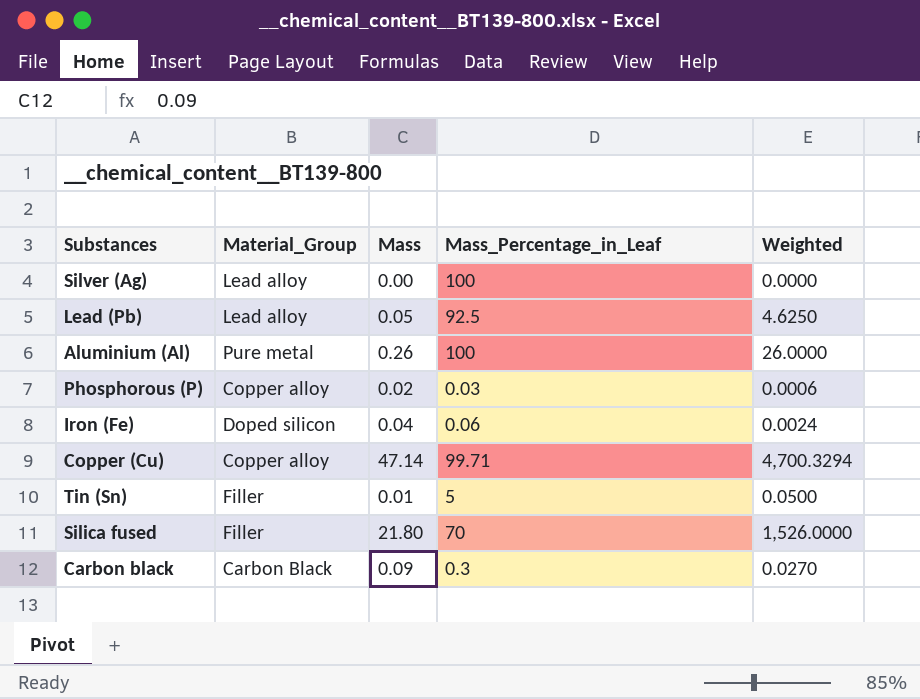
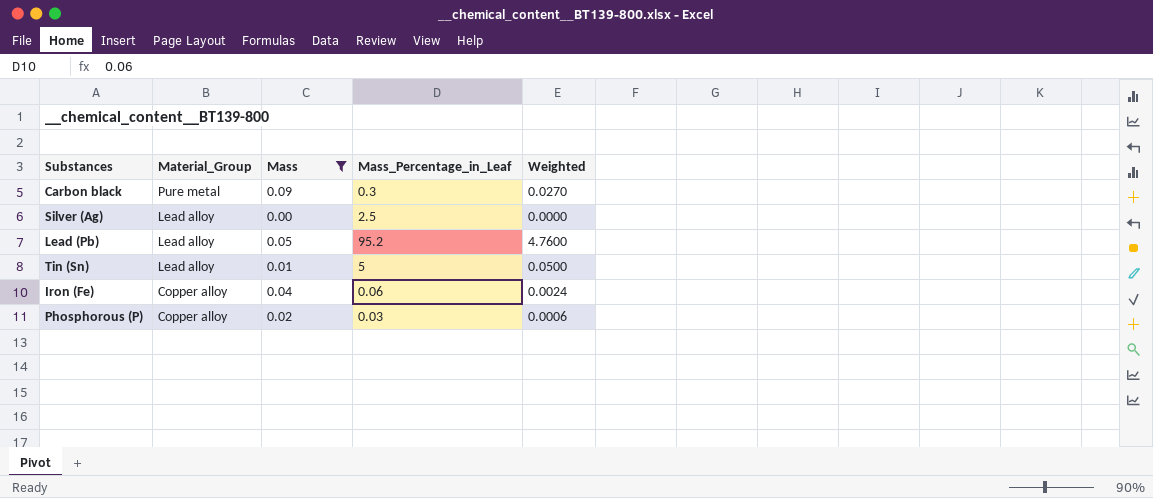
filter: none -> Mass <= 0.09
row order: none -> Material_Group descending
Carbon black | Material_Group: Carbon Black -> Pure metal
Silver (Ag) | Mass_Percentage_in_Leaf: 100 -> 2.5
Lead (Pb) | Mass_Percentage_in_Leaf: 92.5 -> 95.2
Lead (Pb) | Weighted: 4.6250 -> 4.7600
Tin (Sn) | Material_Group: Filler -> Lead alloy
Iron (Fe) | Material_Group: Doped silicon -> Copper alloy

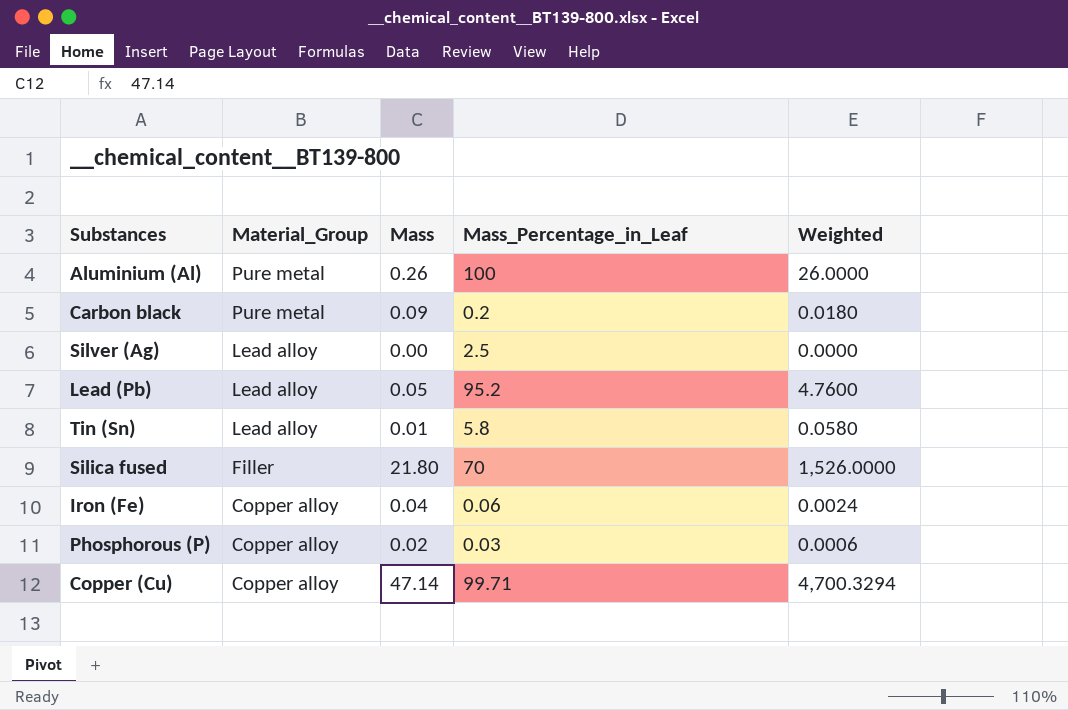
filter: Mass <= 0.09 -> none
Carbon black | Mass_Percentage_in_Leaf: 0.3 -> 0.2
Carbon black | Weighted: 0.0270 -> 0.0180
Tin (Sn) | Mass_Percentage_in_Leaf: 5 -> 5.8
Tin (Sn) | Weighted: 0.0500 -> 0.0580

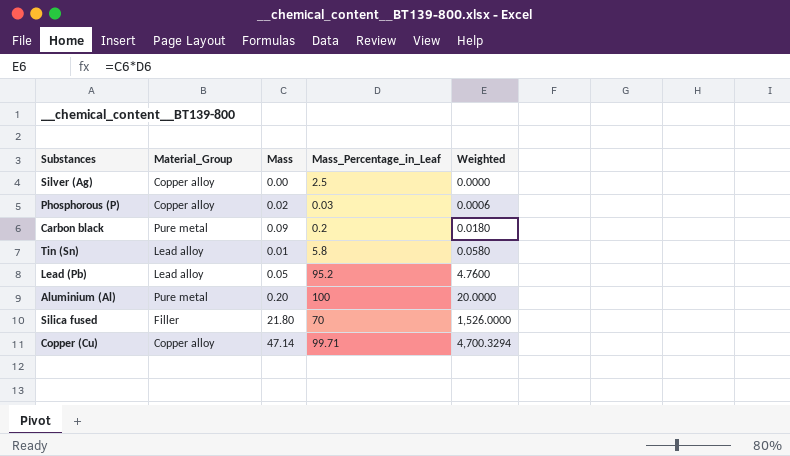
row order: Material_Group descending -> Weighted ascending
row Iron (Fe): Copper alloy | 0.04 | 0.06 | 0.0024 -> none
Silver (Ag) | Material_Group: Lead alloy -> Copper alloy
Aluminium (Al) | Mass: 0.26 -> 0.20
Aluminium (Al) | Weighted: 26.0000 -> 20.0000

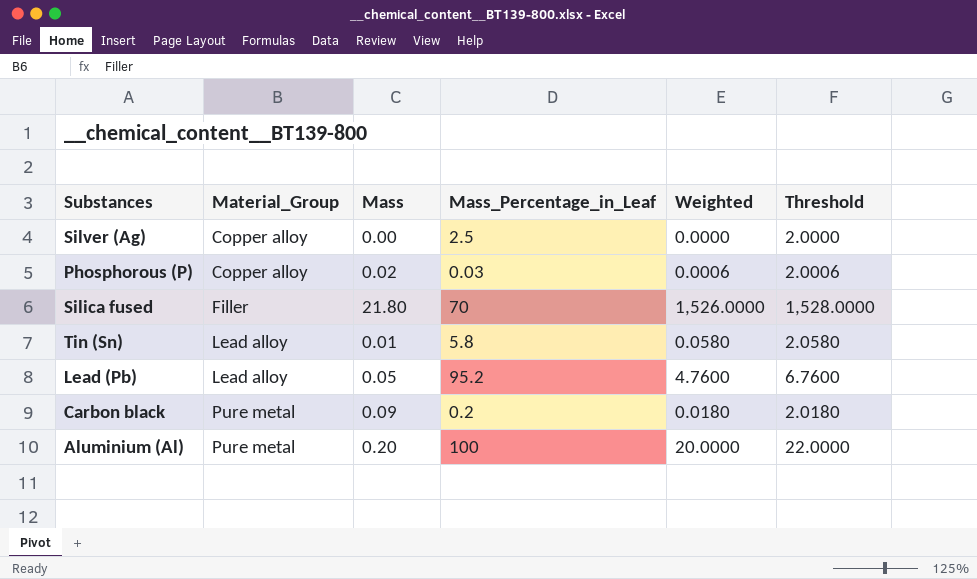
row order: Weighted ascending -> Material_Group ascending
column Threshold | formula: none -> [Weighted] + 2
row Copper (Cu): Copper alloy | 47.14 | 99.71 | 4,700.3294 -> none

